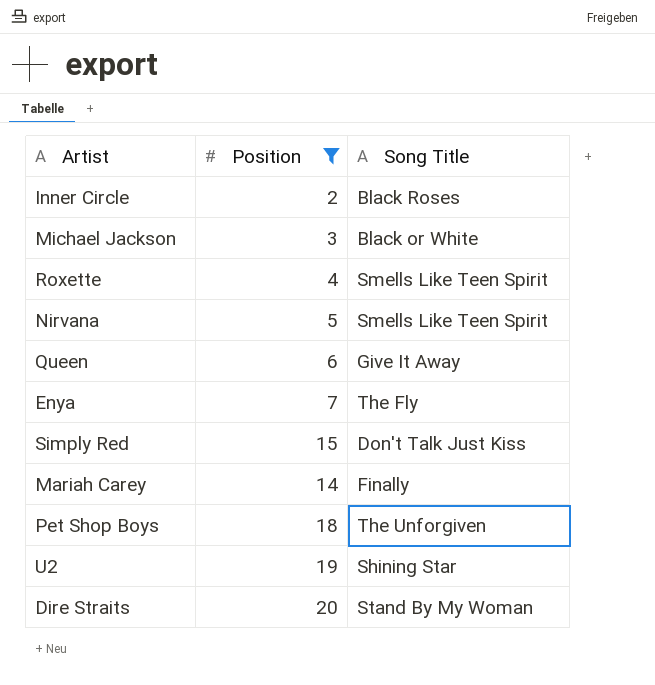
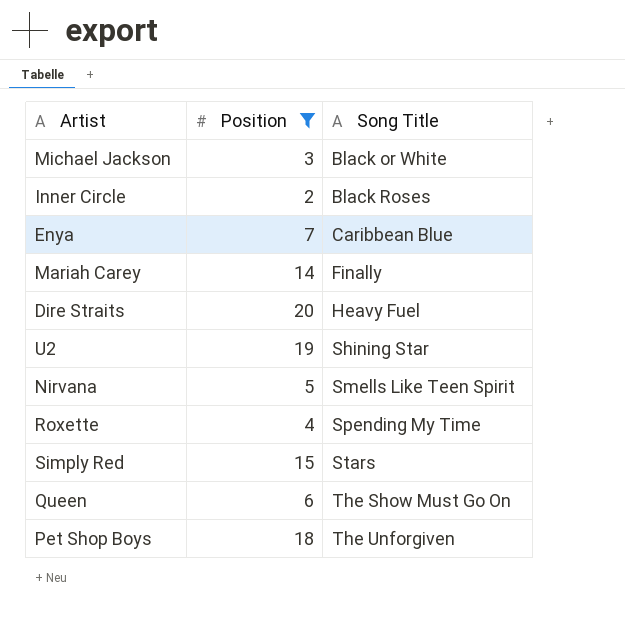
row order: none -> Song Title ascending
Enya | Song Title: The Fly -> Caribbean Blue
Dire Straits | Song Title: Stand By My Woman -> Heavy Fuel
Roxette | Song Title: Smells Like Teen Spirit -> Spending My Time
Simply Red | Song Title: Don't Talk Just Kiss -> Stars
Queen | Song Title: Give It Away -> The Show Must Go On

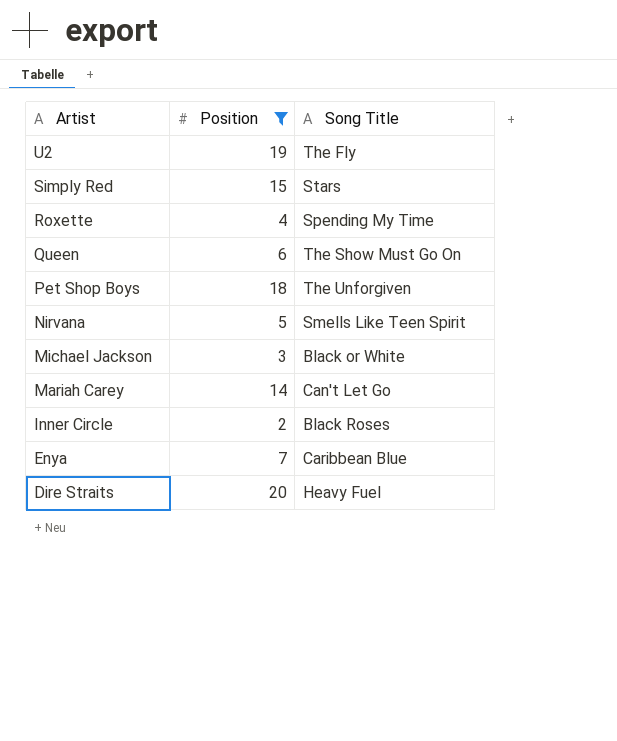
row order: Song Title ascending -> Artist descending
U2 | Song Title: Shining Star -> The Fly
Mariah Carey | Song Title: Finally -> Can't Let Go

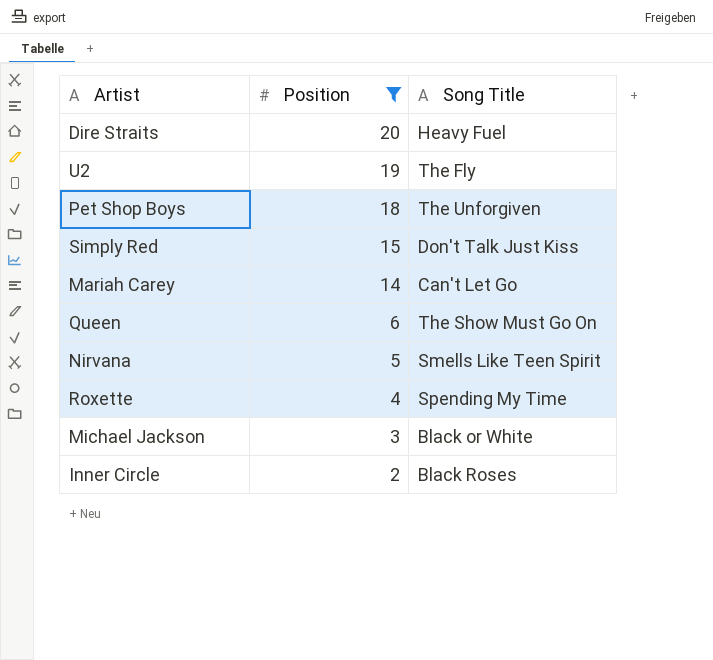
row order: Artist descending -> Position descending
row Enya: 7 | Caribbean Blue -> none
Simply Red | Song Title: Stars -> Don't Talk Just Kiss

